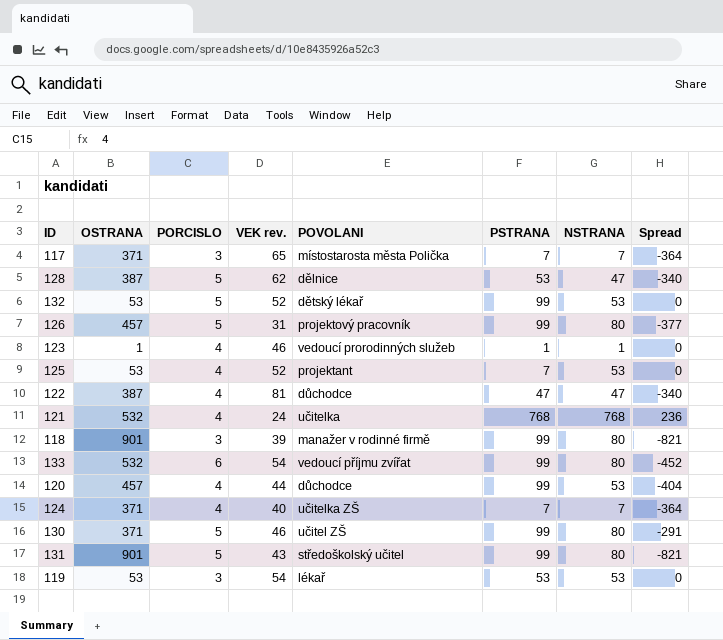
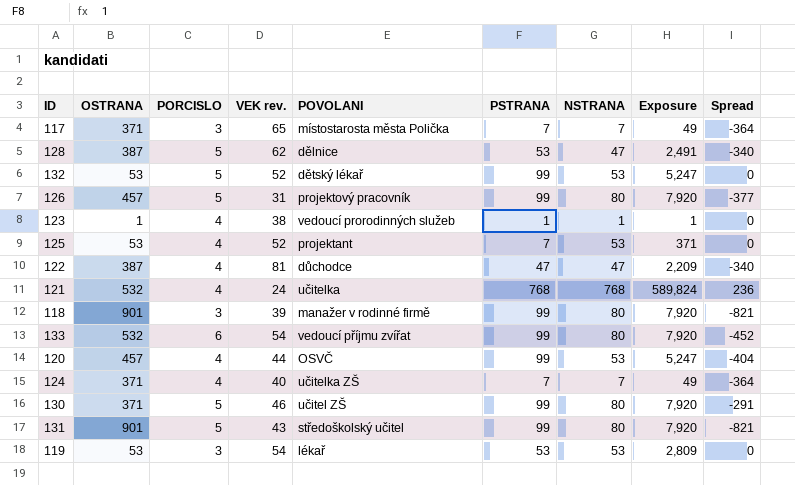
column Exposure | formula: none -> [PSTRANA] * [NSTRANA]
123 | VEK rev.: 46 -> 38
120 | POVOLANI: důchodce -> OSVČ

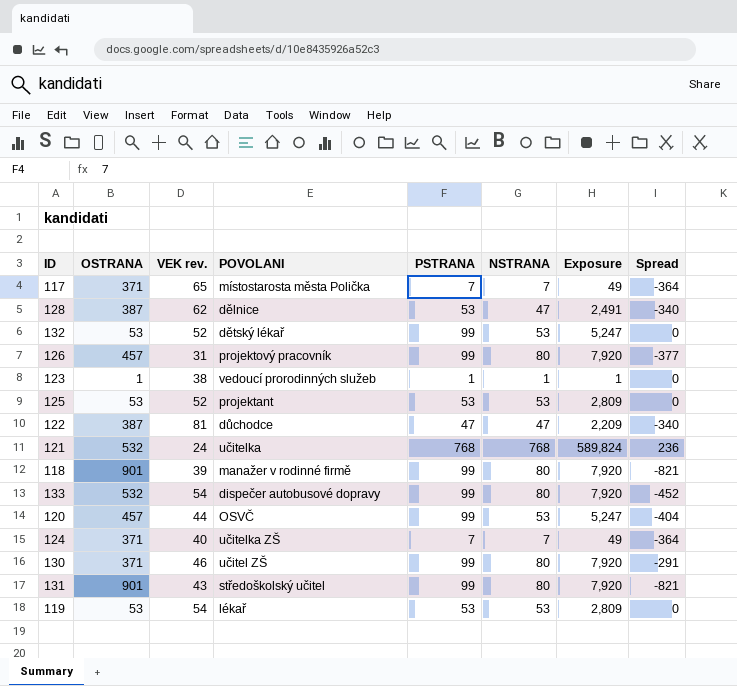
column PORCISLO | position: 3 -> none
125 | PSTRANA: 7 -> 53
125 | Exposure: 371 -> 2,809
133 | POVOLANI: vedoucí příjmu zvířat -> dispečer autobusové dopravy

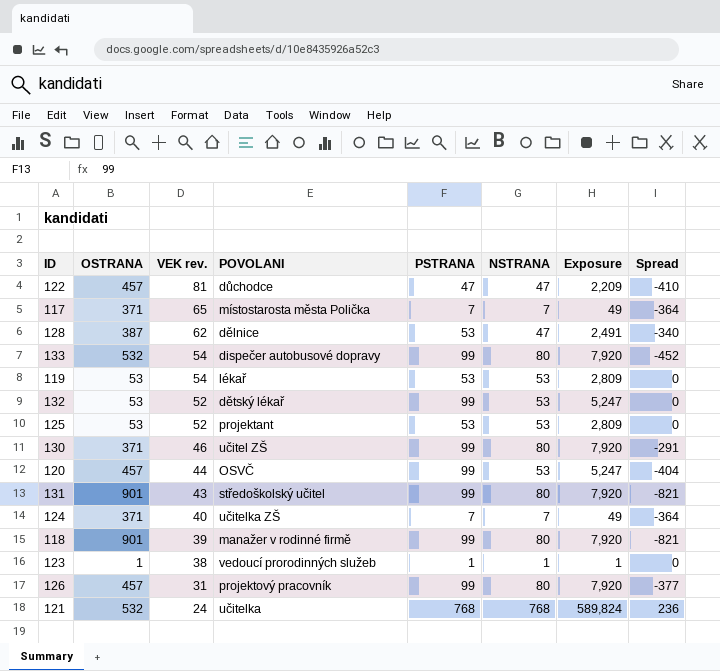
row order: none -> VEK rev. descending
122 | OSTRANA: 387 -> 457
122 | Spread: -340 -> -410

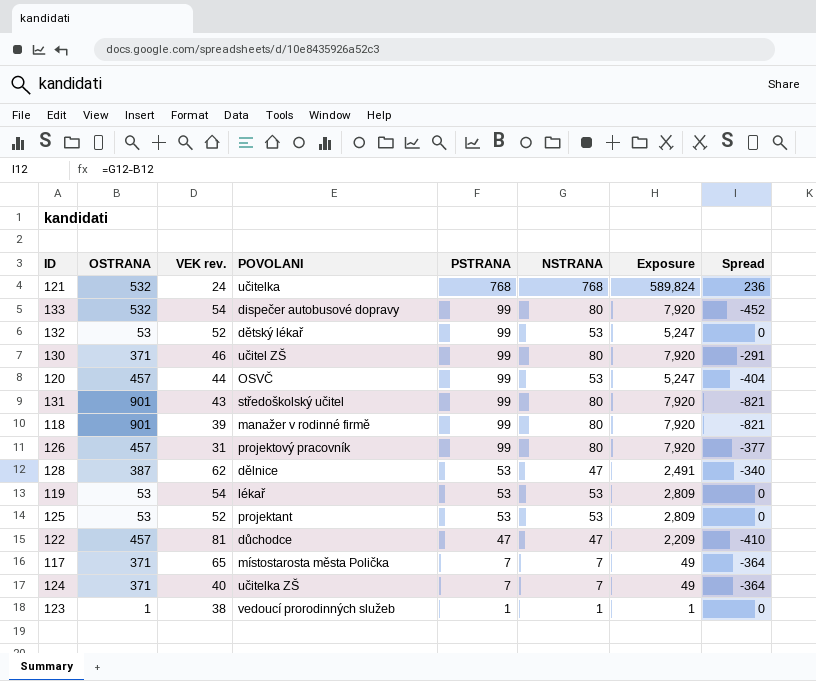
row order: VEK rev. descending -> PSTRANA descending

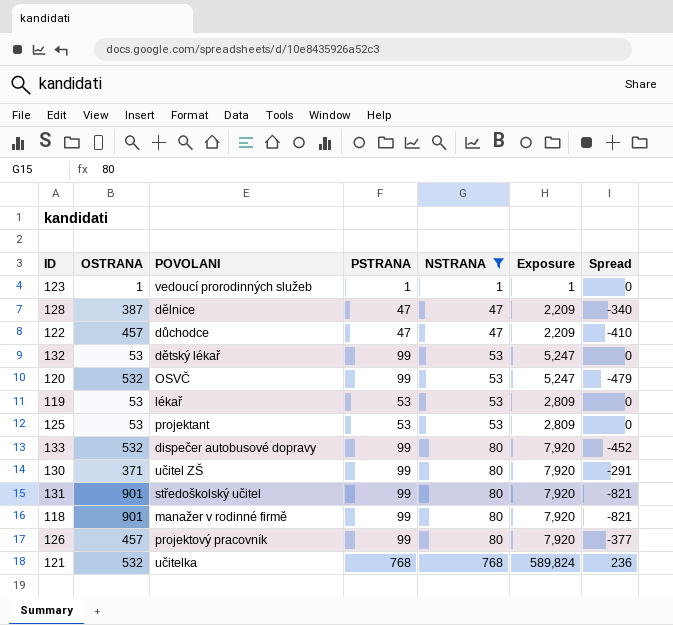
filter: none -> NSTRANA != 7
row order: PSTRANA descending -> NSTRANA ascending
column VEK rev. | position: 3 -> none
128 | PSTRANA: 53 -> 47
128 | Exposure: 2,491 -> 2,209
120 | OSTRANA: 457 -> 532
120 | Spread: -404 -> -479

